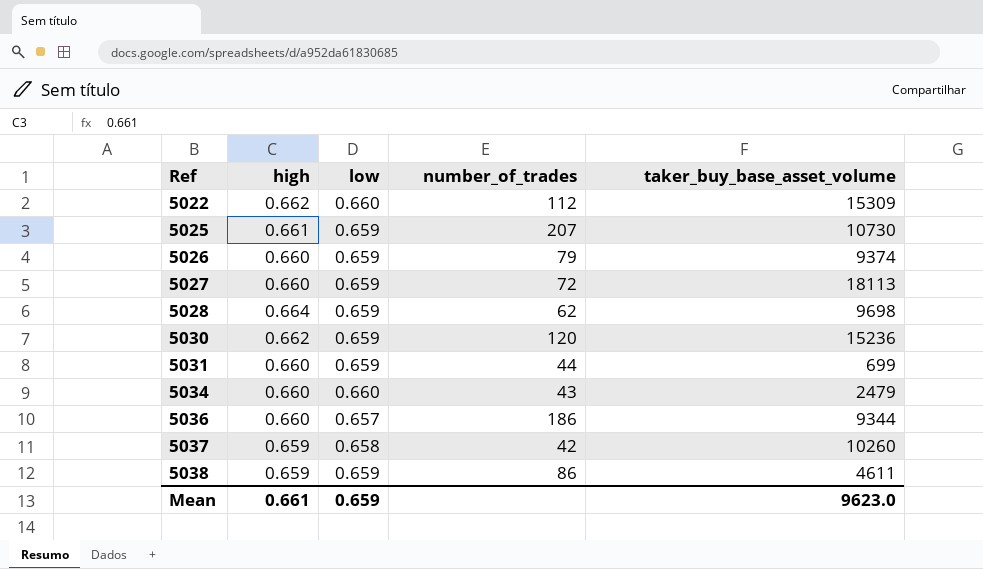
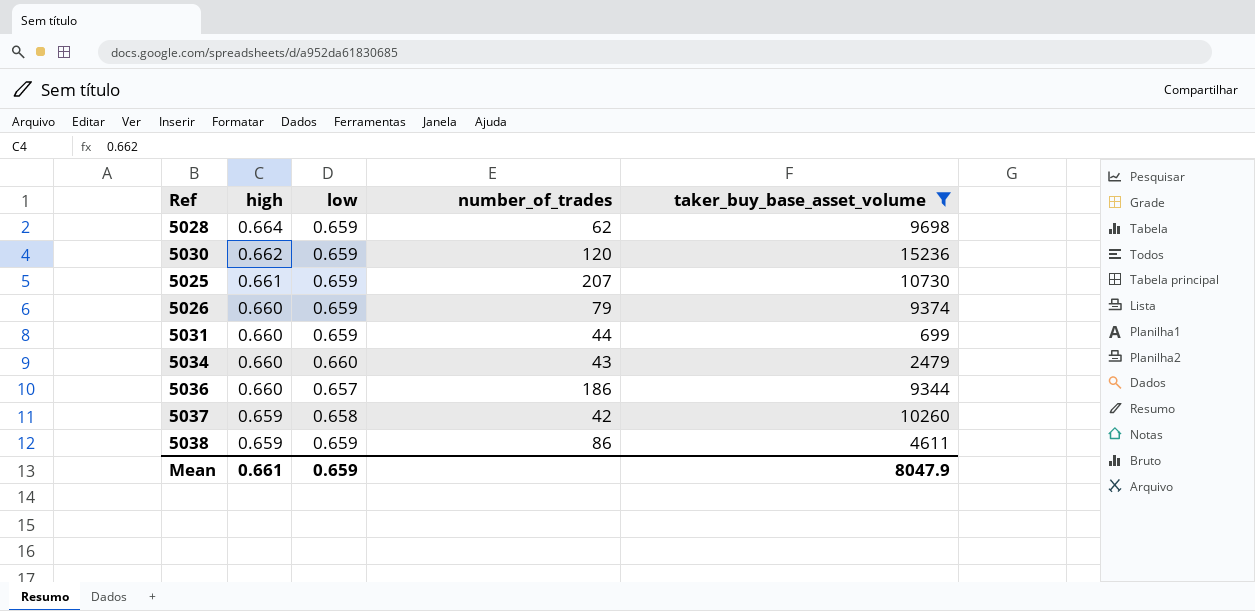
filter: none -> taker_buy_base_asset_volume <= 15236
row order: Ref ascending -> high descending
Mean | taker_buy_base_asset_volume: 9623.0 -> 8047.9

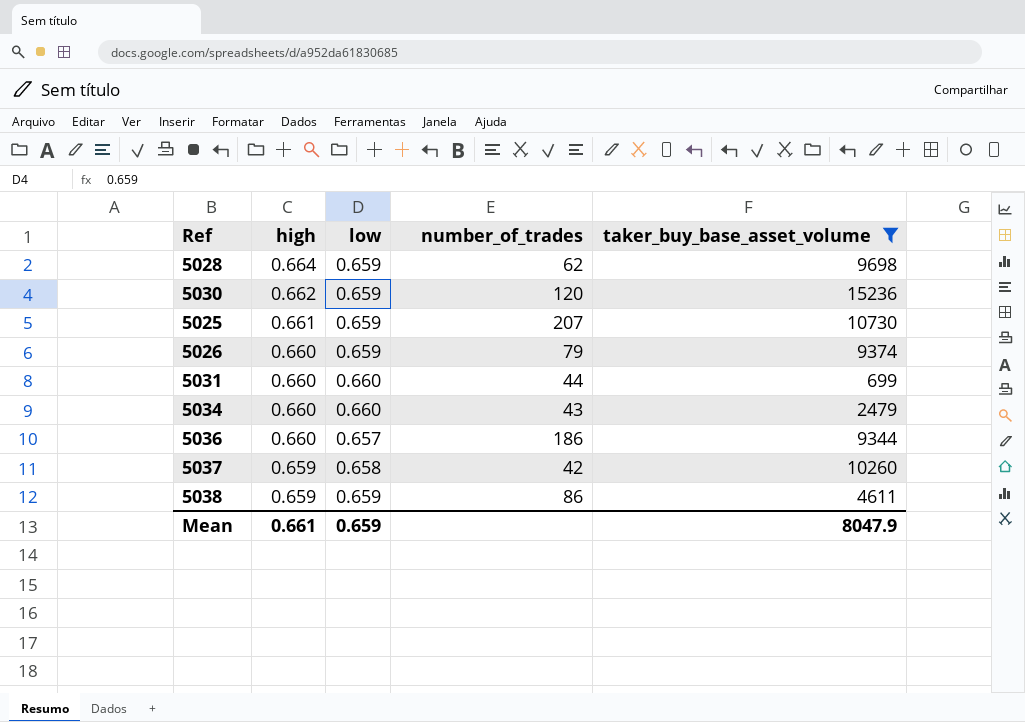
5031 | low: 0.659 -> 0.660

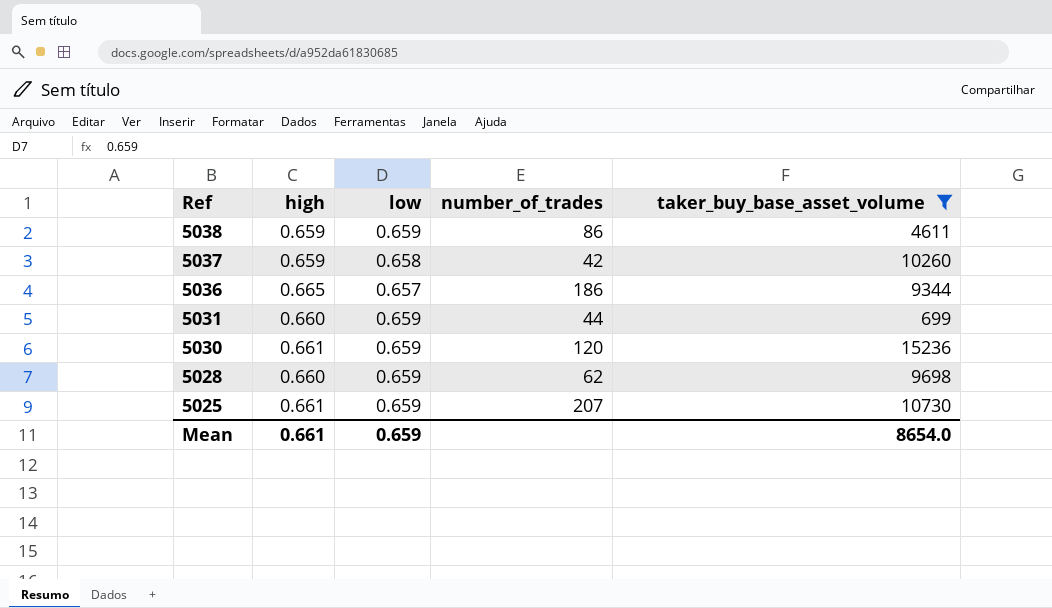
row order: high descending -> Ref descending
row 5026: 0.660 | 0.659 | 79 | 9374 -> none
row 5034: 0.660 | 0.660 | 43 | 2479 -> none
5036 | high: 0.660 -> 0.665
5031 | low: 0.660 -> 0.659
5030 | high: 0.662 -> 0.661
5028 | high: 0.664 -> 0.660
Mean | taker_buy_base_asset_volume: 8047.9 -> 8654.0

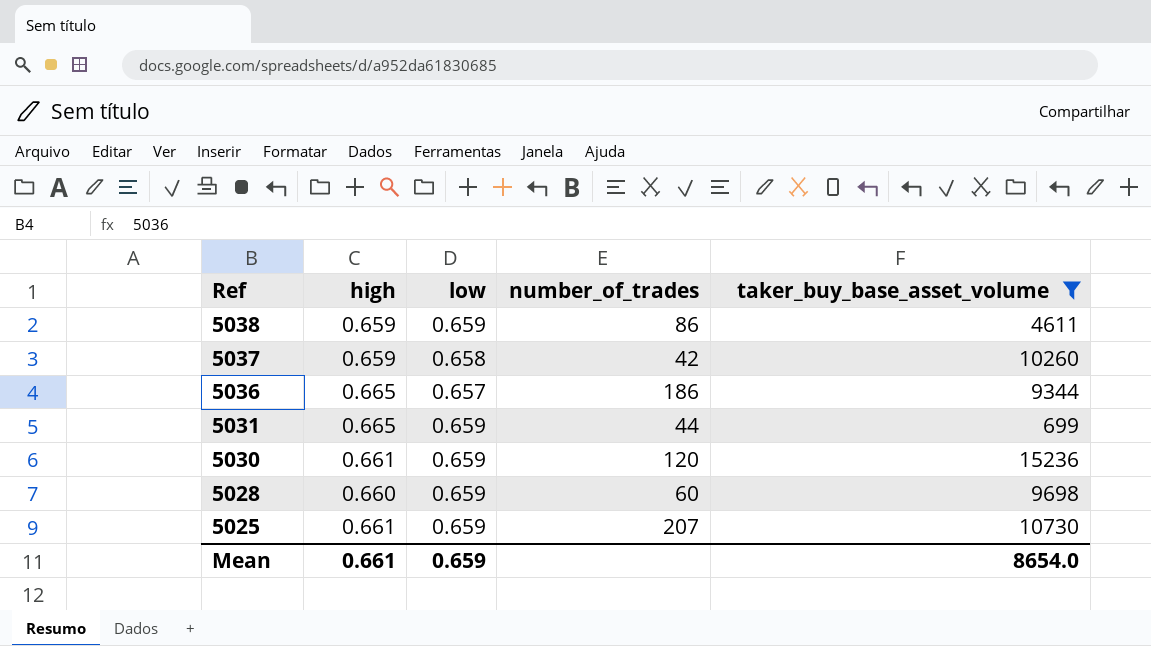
5031 | high: 0.660 -> 0.665
5028 | number_of_trades: 62 -> 60

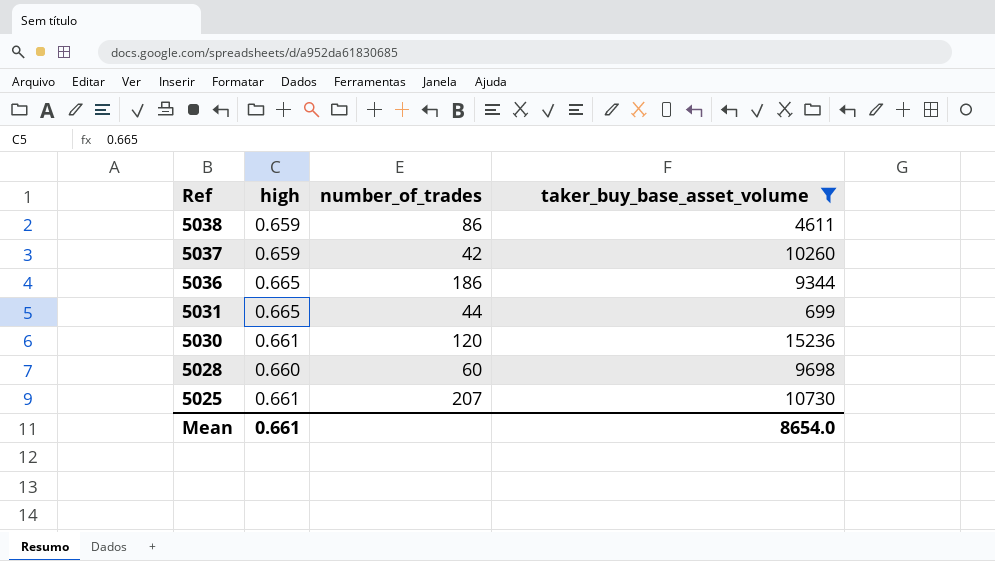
column low | position: 3 -> none

